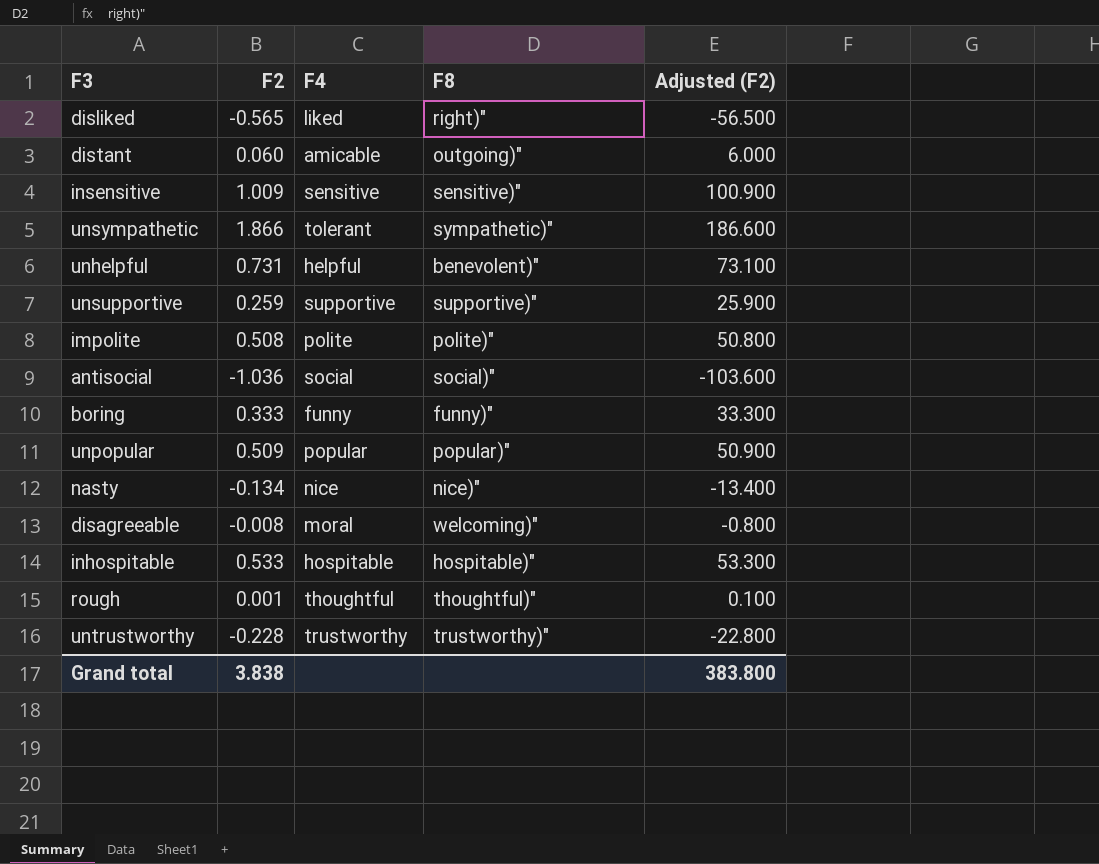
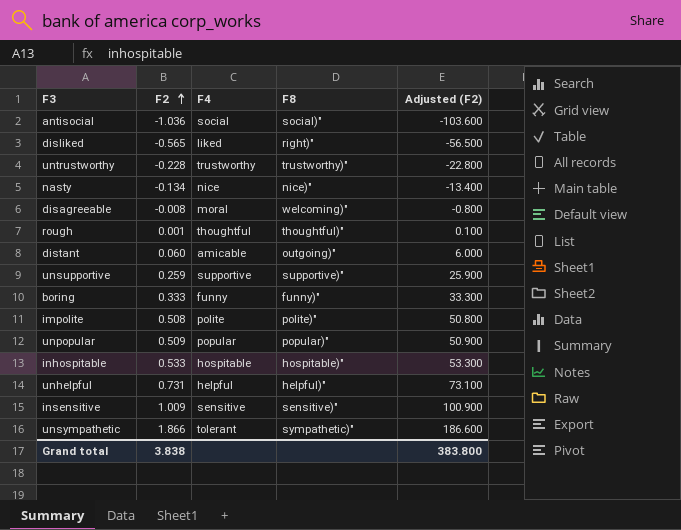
row order: none -> F2 ascending
unhelpful | F8: benevolent)" -> helpful)"

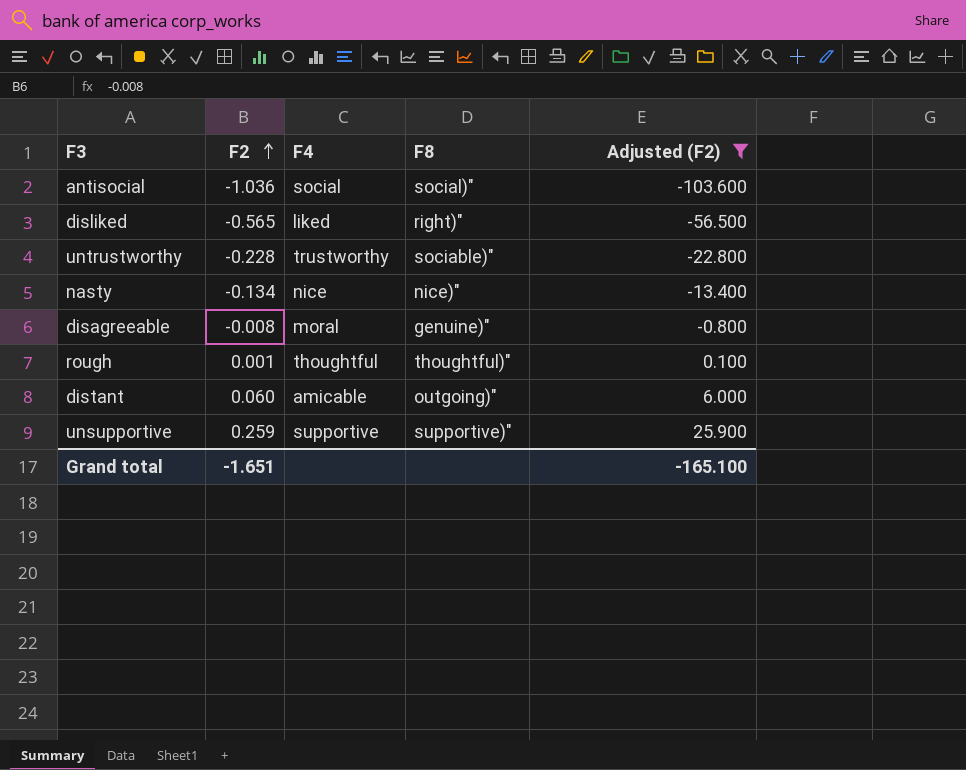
filter: none -> Adjusted (F2) <= 25.900
untrustworthy | F8: trustworthy)" -> sociable)"
disagreeable | F8: welcoming)" -> genuine)"
Grand total | F2: 3.838 -> -1.651
Grand total | Adjusted (F2): 383.800 -> -165.100

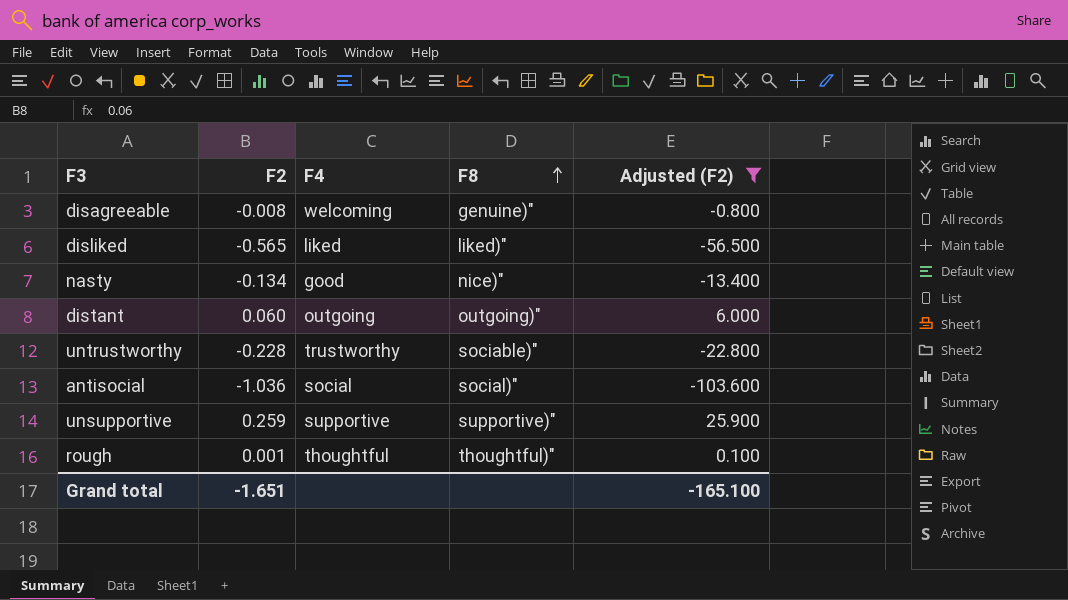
row order: F2 ascending -> F8 ascending
disagreeable | F4: moral -> welcoming
disliked | F8: right)" -> liked)"
nasty | F4: nice -> good
distant | F4: amicable -> outgoing

